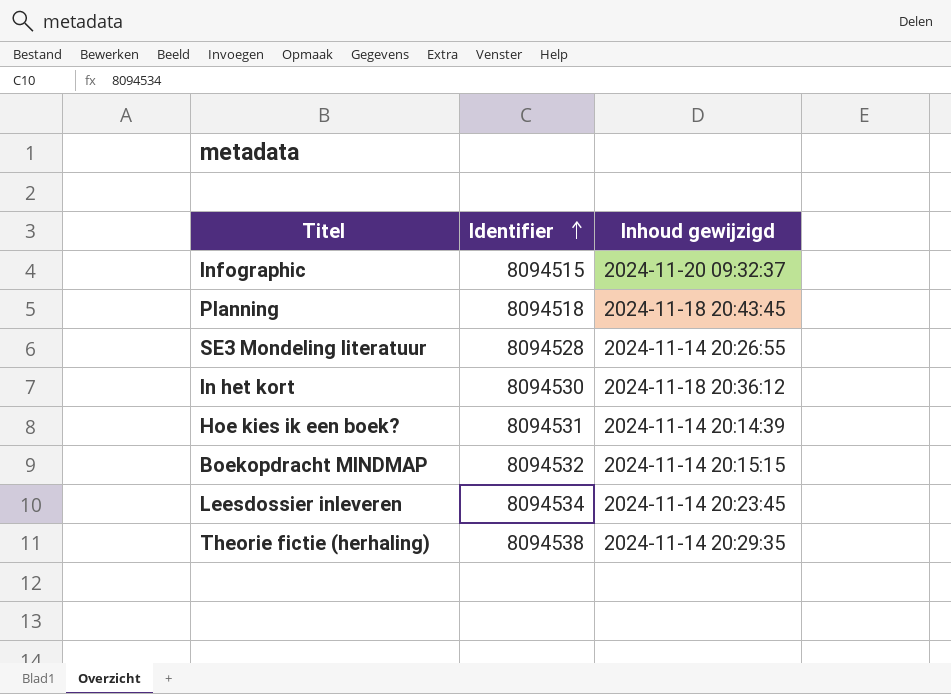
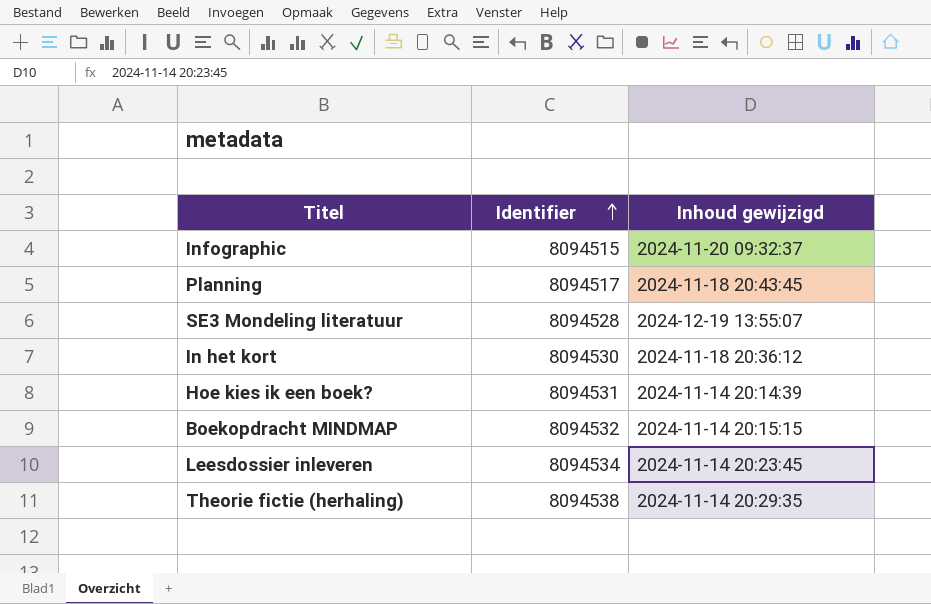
Planning | Identifier: 8094518 -> 8094517
SE3 Mondeling literatuur | Inhoud gewijzigd: 2024-11-14 20:26:55 -> 2024-12-19 13:55:07

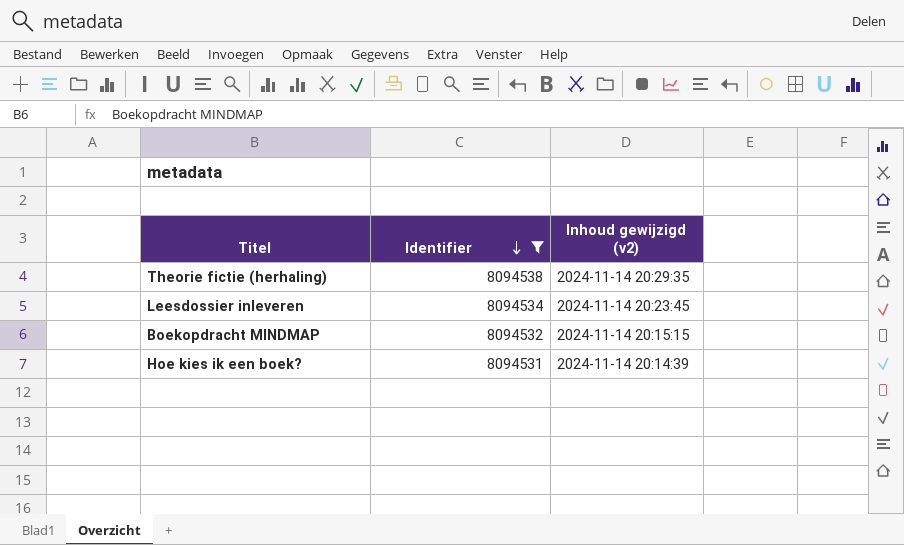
filter: none -> Identifier >= 8094531
row order: Identifier ascending -> Identifier descending
column name: Inhoud gewijzigd -> Inhoud gewijzigd (v2)

